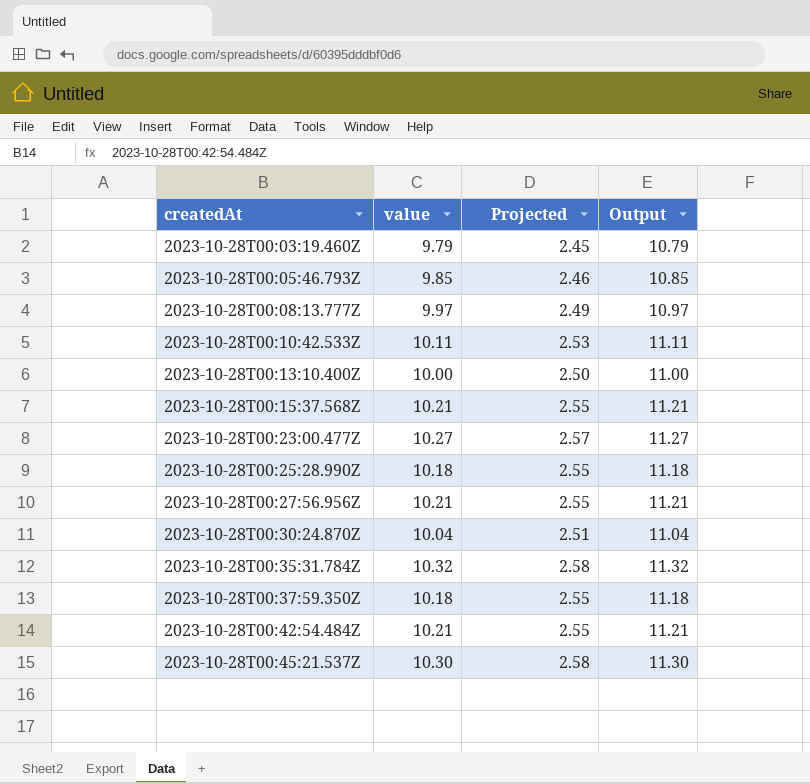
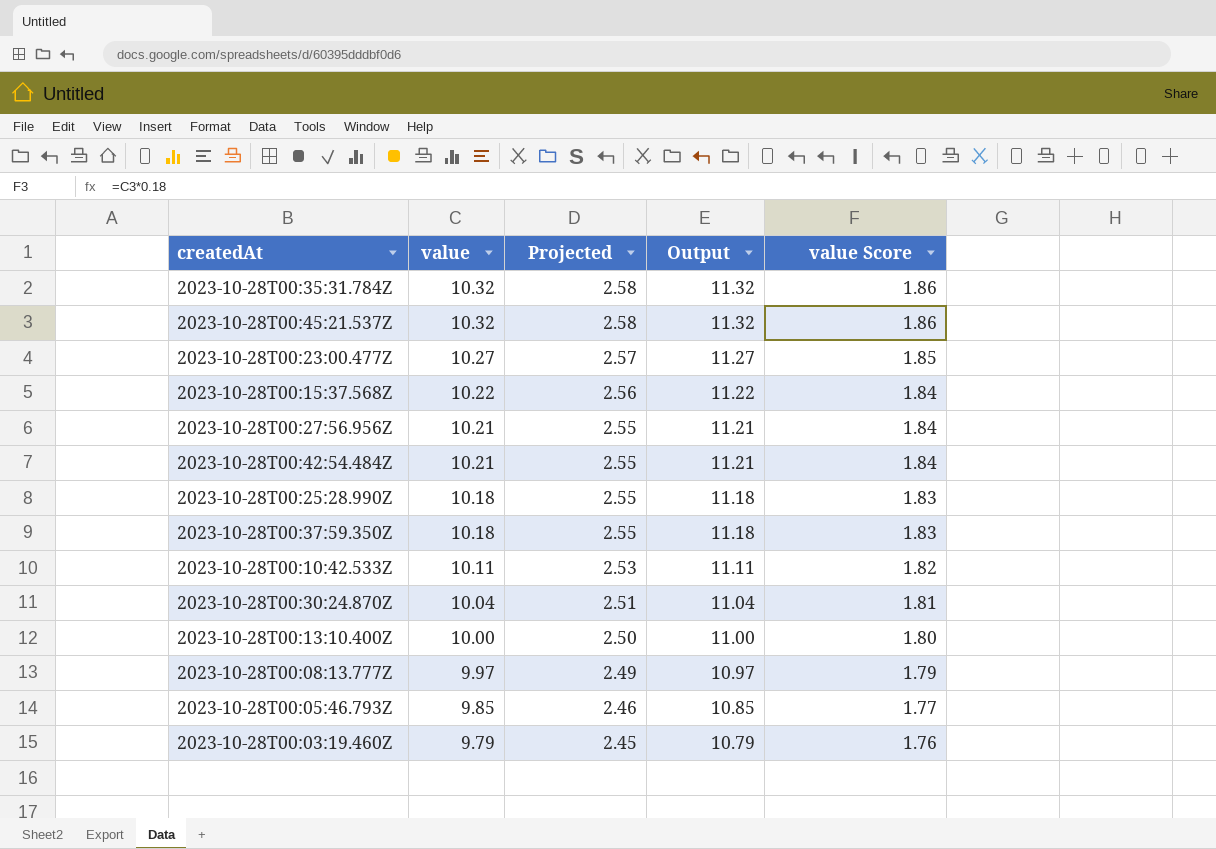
row order: createdAt ascending -> value descending
column value Score | formula: none -> [value] * 0.18
2023-10-28T00:45:21.537Z | value: 10.30 -> 10.32
2023-10-28T00:45:21.537Z | Output: 11.30 -> 11.32
2023-10-28T00:15:37.568Z | value: 10.21 -> 10.22
2023-10-28T00:15:37.568Z | Projected: 2.55 -> 2.56
2023-10-28T00:15:37.568Z | Output: 11.21 -> 11.22

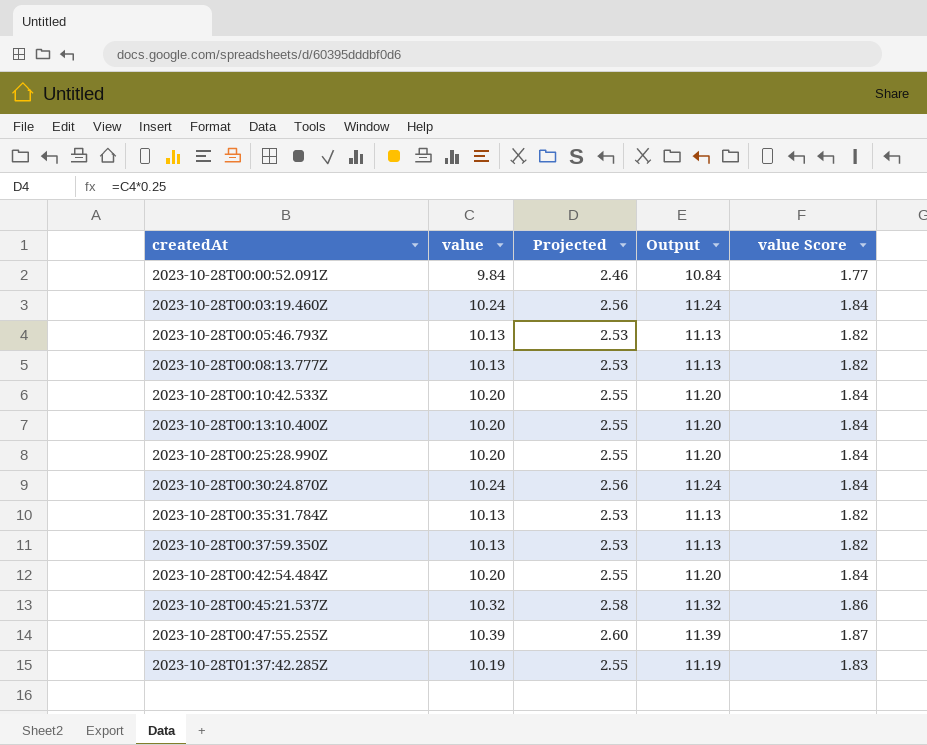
row order: value descending -> createdAt ascending
row 2023-10-28T00:23:00.477Z: 10.27 | 2.57 | 11.27 | 1.85 -> none
row 2023-10-28T00:15:37.568Z: 10.22 | 2.56 | 11.22 | 1.84 -> none
row 2023-10-28T00:27:56.956Z: 10.21 | 2.55 | 11.21 | 1.84 -> none
row 2023-10-28T00:00:52.091Z: none -> 9.84 | 2.46 | 10.84 | 1.77
2023-10-28T00:03:19.460Z | value: 9.79 -> 10.24
2023-10-28T00:03:19.460Z | Projected: 2.45 -> 2.56
2023-10-28T00:03:19.460Z | Output: 10.79 -> 11.24
2023-10-28T00:03:19.460Z | value Score: 1.76 -> 1.84
2023-10-28T00:05:46.793Z | value: 9.85 -> 10.13
2023-10-28T00:05:46.793Z | Projected: 2.46 -> 2.53
2023-10-28T00:05:46.793Z | Output: 10.85 -> 11.13
2023-10-28T00:05:46.793Z | value Score: 1.77 -> 1.82
2023-10-28T00:08:13.777Z | value: 9.97 -> 10.13
2023-10-28T00:08:13.777Z | Projected: 2.49 -> 2.53
2023-10-28T00:08:13.777Z | Output: 10.97 -> 11.13
2023-10-28T00:08:13.777Z | value Score: 1.79 -> 1.82
2023-10-28T00:10:42.533Z | value: 10.11 -> 10.20
2023-10-28T00:10:42.533Z | Projected: 2.53 -> 2.55
2023-10-28T00:10:42.533Z | Output: 11.11 -> 11.20
2023-10-28T00:10:42.533Z | value Score: 1.82 -> 1.84
2023-10-28T00:13:10.400Z | value: 10.00 -> 10.20
2023-10-28T00:13:10.400Z | Projected: 2.50 -> 2.55
2023-10-28T00:13:10.400Z | Output: 11.00 -> 11.20
2023-10-28T00:13:10.400Z | value Score: 1.80 -> 1.84
2023-10-28T00:25:28.990Z | value: 10.18 -> 10.20
2023-10-28T00:25:28.990Z | Output: 11.18 -> 11.20
2023-10-28T00:25:28.990Z | value Score: 1.83 -> 1.84
2023-10-28T00:30:24.870Z | value: 10.04 -> 10.24
2023-10-28T00:30:24.870Z | Projected: 2.51 -> 2.56
2023-10-28T00:30:24.870Z | Output: 11.04 -> 11.24
2023-10-28T00:30:24.870Z | value Score: 1.81 -> 1.84
2023-10-28T00:35:31.784Z | value: 10.32 -> 10.13
2023-10-28T00:35:31.784Z | Projected: 2.58 -> 2.53
2023-10-28T00:35:31.784Z | Output: 11.32 -> 11.13
2023-10-28T00:35:31.784Z | value Score: 1.86 -> 1.82
2023-10-28T00:37:59.350Z | value: 10.18 -> 10.13
2023-10-28T00:37:59.350Z | Projected: 2.55 -> 2.53
2023-10-28T00:37:59.350Z | Output: 11.18 -> 11.13
2023-10-28T00:37:59.350Z | value Score: 1.83 -> 1.82
2023-10-28T00:42:54.484Z | value: 10.21 -> 10.20
2023-10-28T00:42:54.484Z | Output: 11.21 -> 11.20
row 2023-10-28T00:47:55.255Z: none -> 10.39 | 2.60 | 11.39 | 1.87
row 2023-10-28T01:37:42.285Z: none -> 10.19 | 2.55 | 11.19 | 1.83

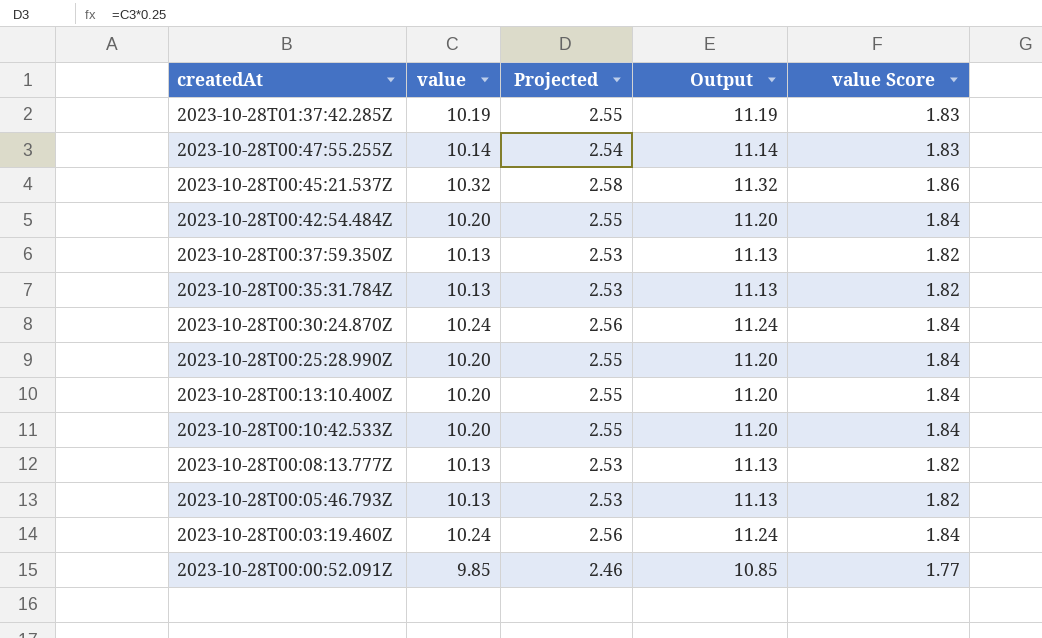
row order: createdAt ascending -> createdAt descending
2023-10-28T00:47:55.255Z | value: 10.39 -> 10.14
2023-10-28T00:47:55.255Z | Projected: 2.60 -> 2.54
2023-10-28T00:47:55.255Z | Output: 11.39 -> 11.14
2023-10-28T00:47:55.255Z | value Score: 1.87 -> 1.83
2023-10-28T00:00:52.091Z | value: 9.84 -> 9.85
2023-10-28T00:00:52.091Z | Output: 10.84 -> 10.85

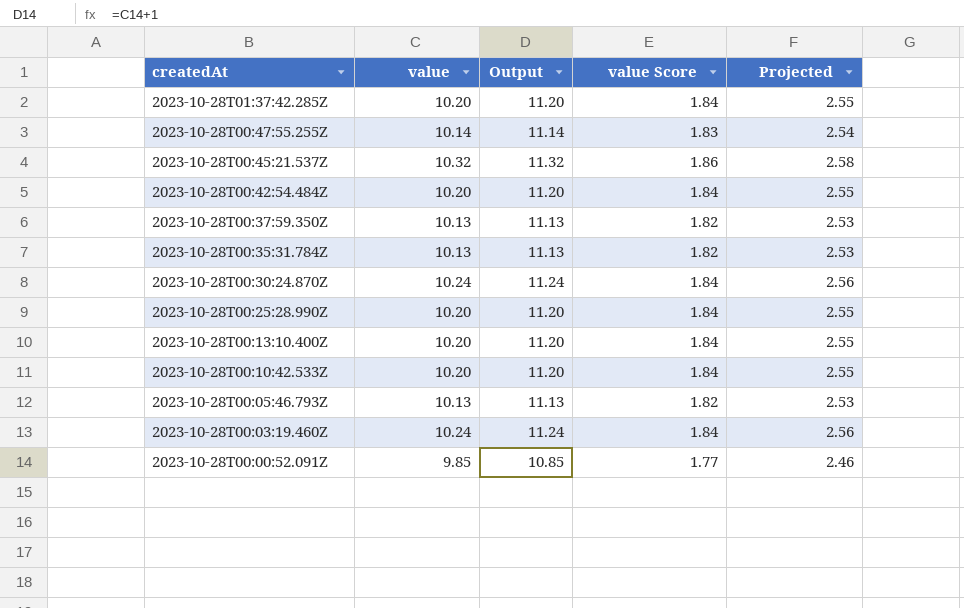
column Projected | position: 3 -> 5
row 2023-10-28T00:08:13.777Z: 10.13 | 2.53 | 11.13 | 1.82 -> none
2023-10-28T01:37:42.285Z | value: 10.19 -> 10.20
2023-10-28T01:37:42.285Z | Output: 11.19 -> 11.20
2023-10-28T01:37:42.285Z | value Score: 1.83 -> 1.84

